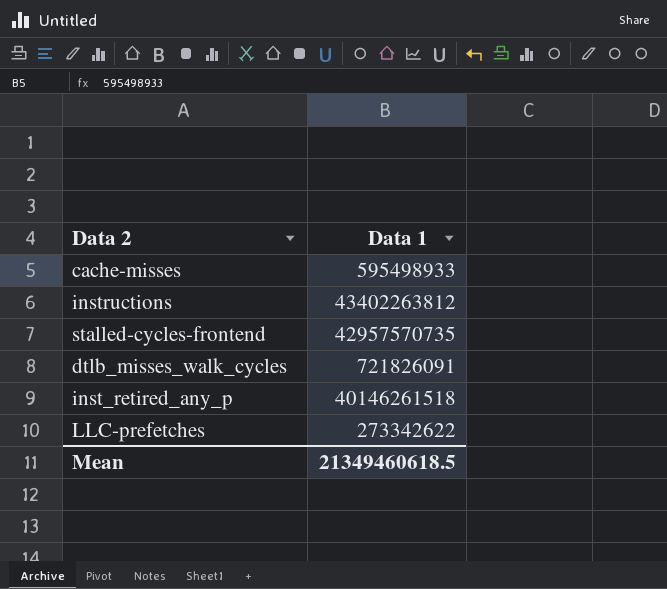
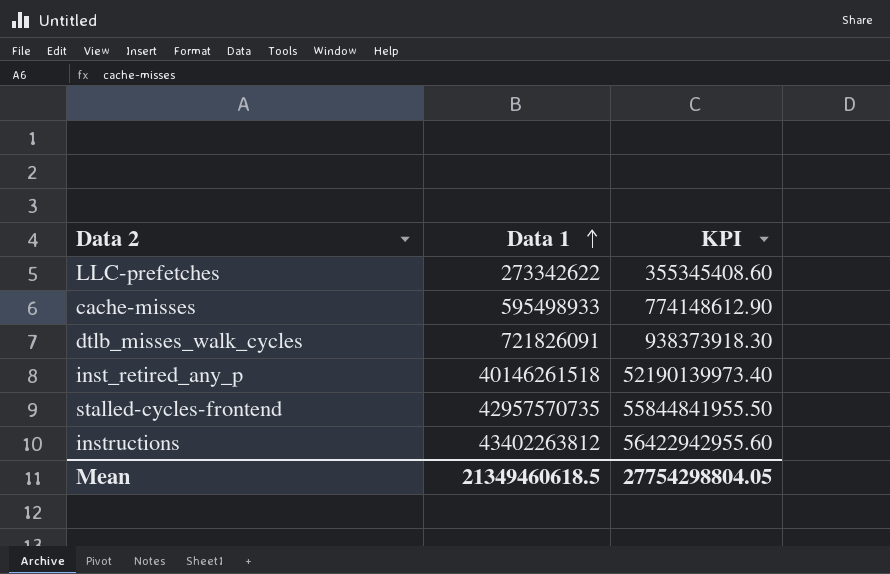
row order: none -> Data 1 ascending
column KPI | formula: none -> [Data 1] * 1.3

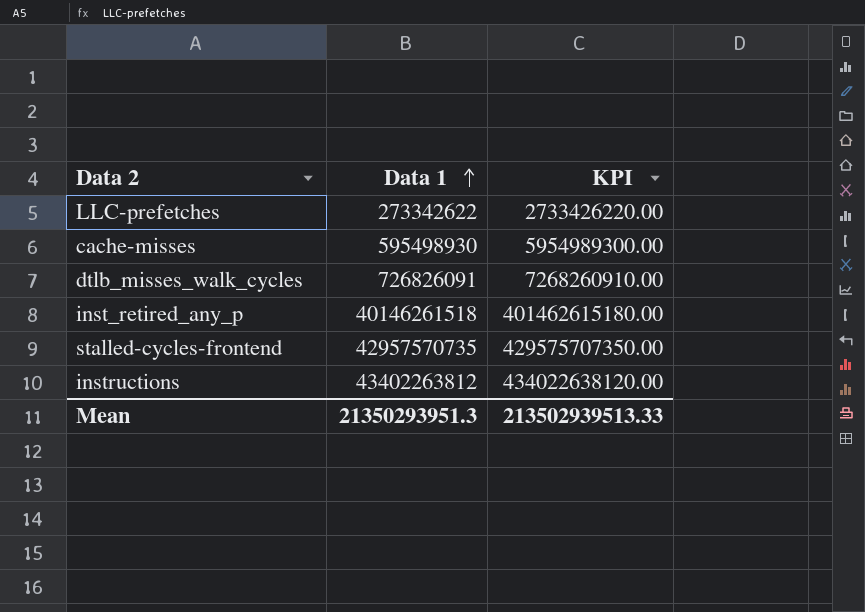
column KPI | formula: [Data 1] * 1.3 -> [Data 1] * 10
cache-misses | Data 1: 595498933 -> 595498930
dtlb_misses_walk_cycles | Data 1: 721826091 -> 726826091
Mean | Data 1: 21349460618.5 -> 21350293951.3
Mean | KPI: 27754298804.05 -> 213502939513.33

